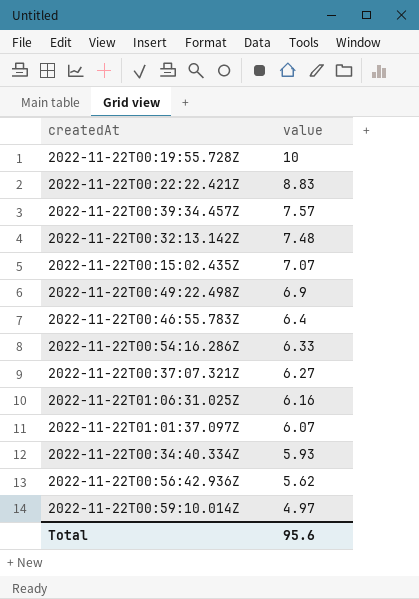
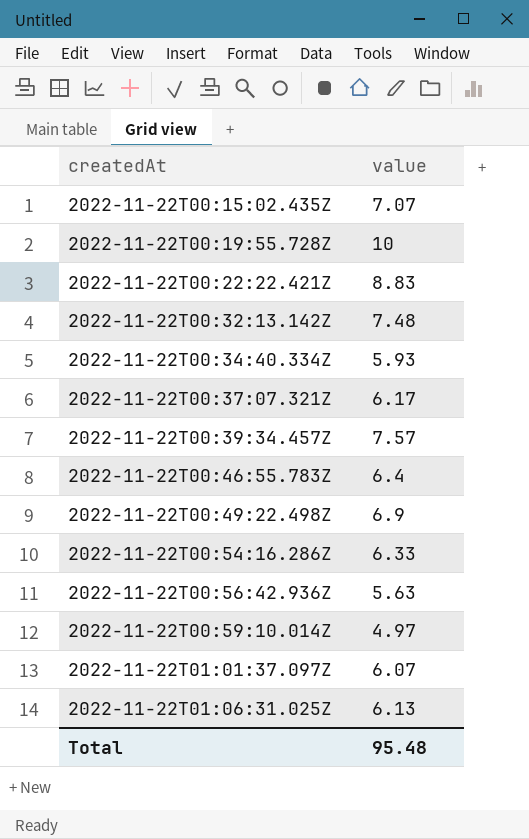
row order: value descending -> createdAt ascending
2022-11-22T00:37:07.321Z | value: 6.27 -> 6.17
2022-11-22T00:56:42.936Z | value: 5.62 -> 5.63
2022-11-22T01:06:31.025Z | value: 6.16 -> 6.13
Total | value: 95.6 -> 95.48

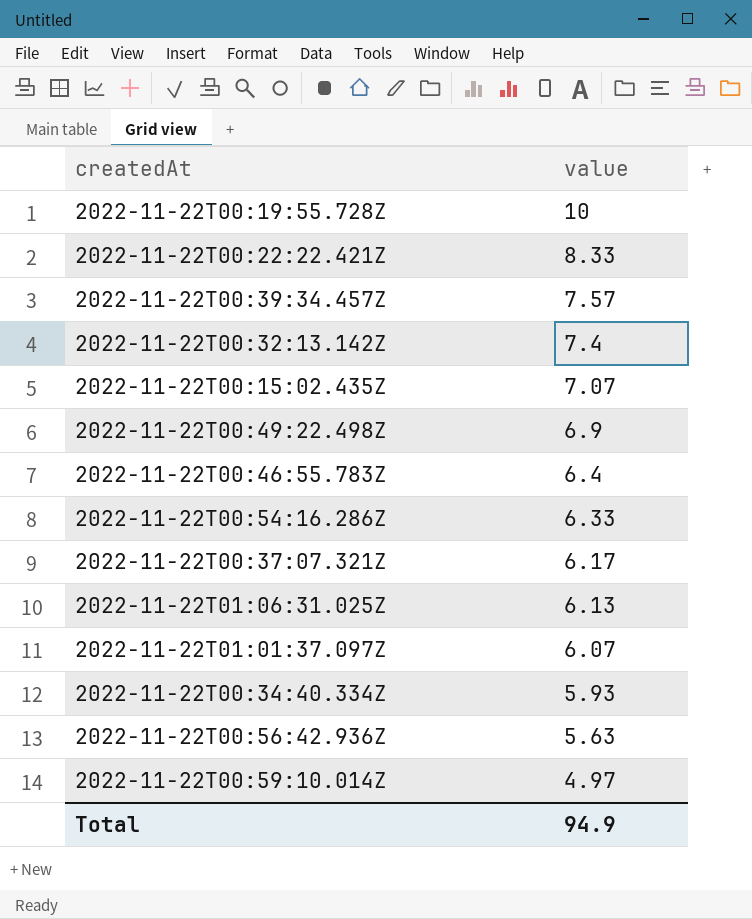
row order: createdAt ascending -> value descending
2022-11-22T00:22:22.421Z | value: 8.83 -> 8.33
2022-11-22T00:32:13.142Z | value: 7.48 -> 7.4
Total | value: 95.48 -> 94.9

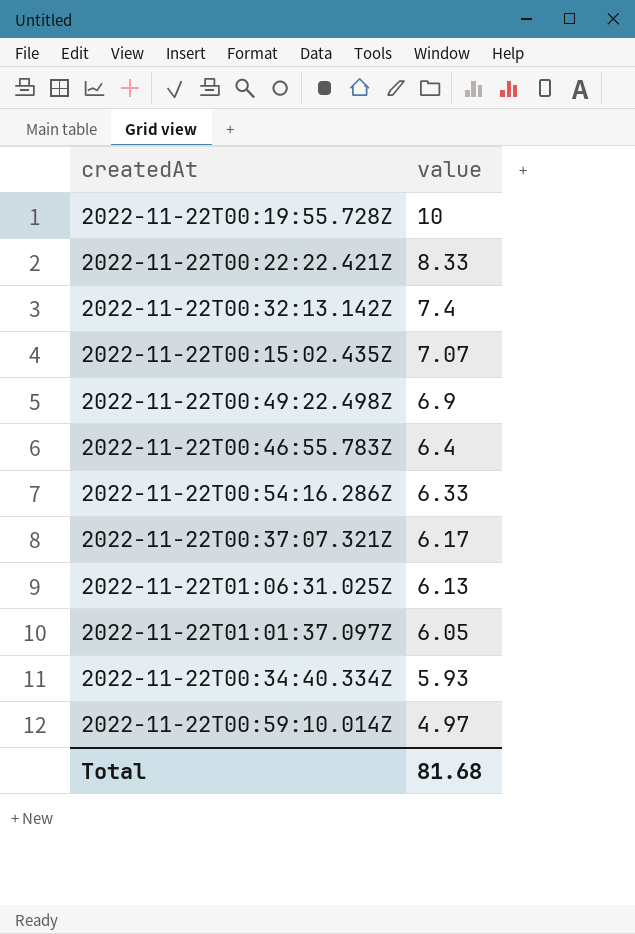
row 2022-11-22T00:39:34.457Z: 7.57 -> none
row 2022-11-22T00:56:42.936Z: 5.63 -> none
2022-11-22T01:01:37.097Z | value: 6.07 -> 6.05
Total | value: 94.9 -> 81.68

